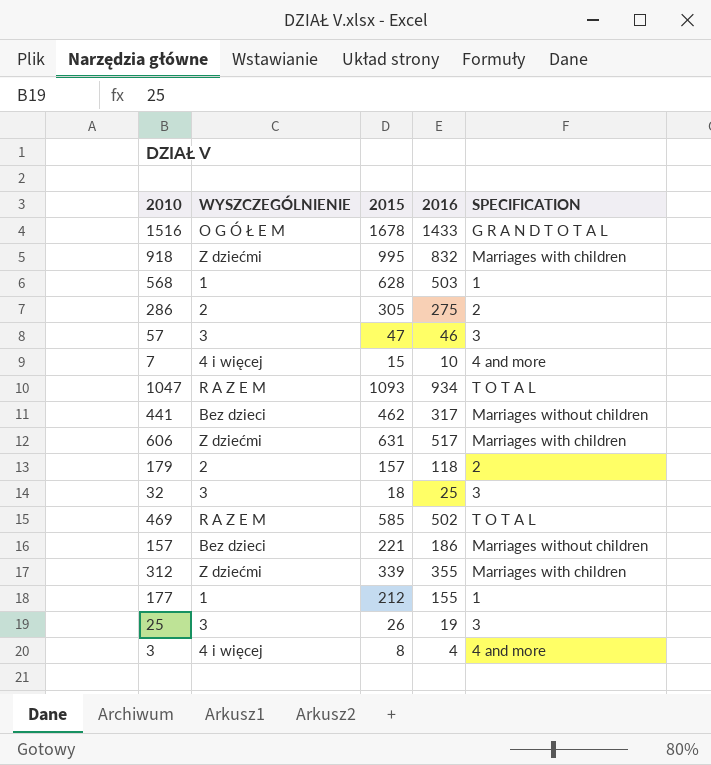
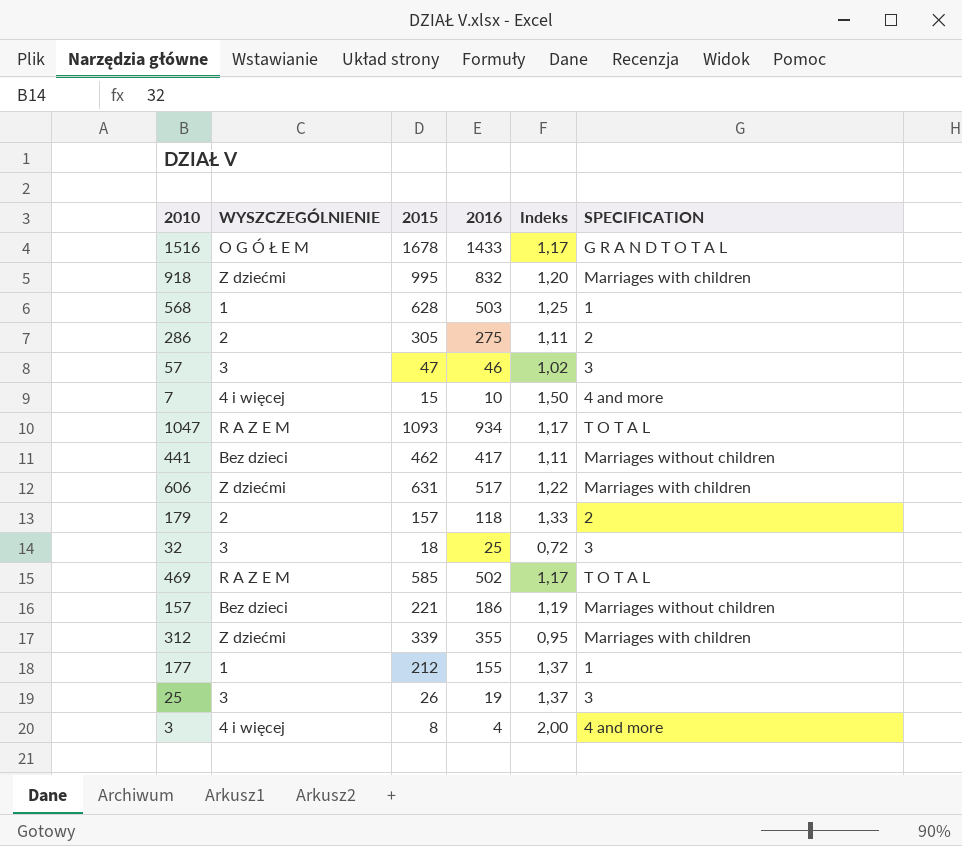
column Indeks | formula: none -> [2015] / [2016]
441 | 2016: 317 -> 417

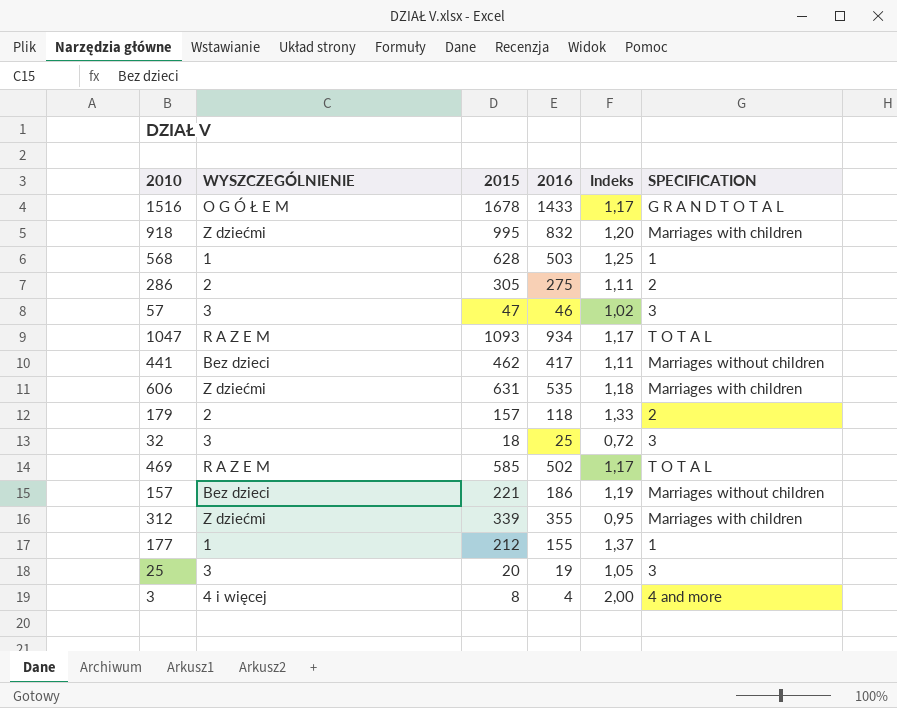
row 7: 4 i więcej | 15 | 10 | 1,50 | 4 and more -> none
606 | 2016: 517 -> 535
606 | Indeks: 1,22 -> 1,18
25 | 2015: 26 -> 20
25 | Indeks: 1,37 -> 1,05

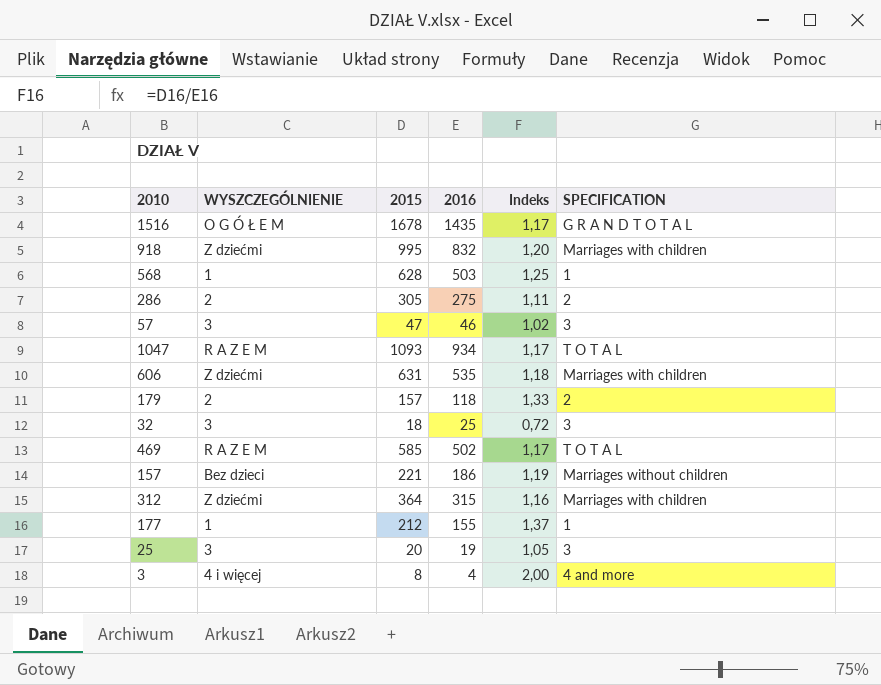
row 441: Bez dzieci | 462 | 417 | 1,11 | Marriages without children -> none
1516 | 2016: 1433 -> 1435
312 | 2015: 339 -> 364
312 | 2016: 355 -> 315
312 | Indeks: 0,95 -> 1,16

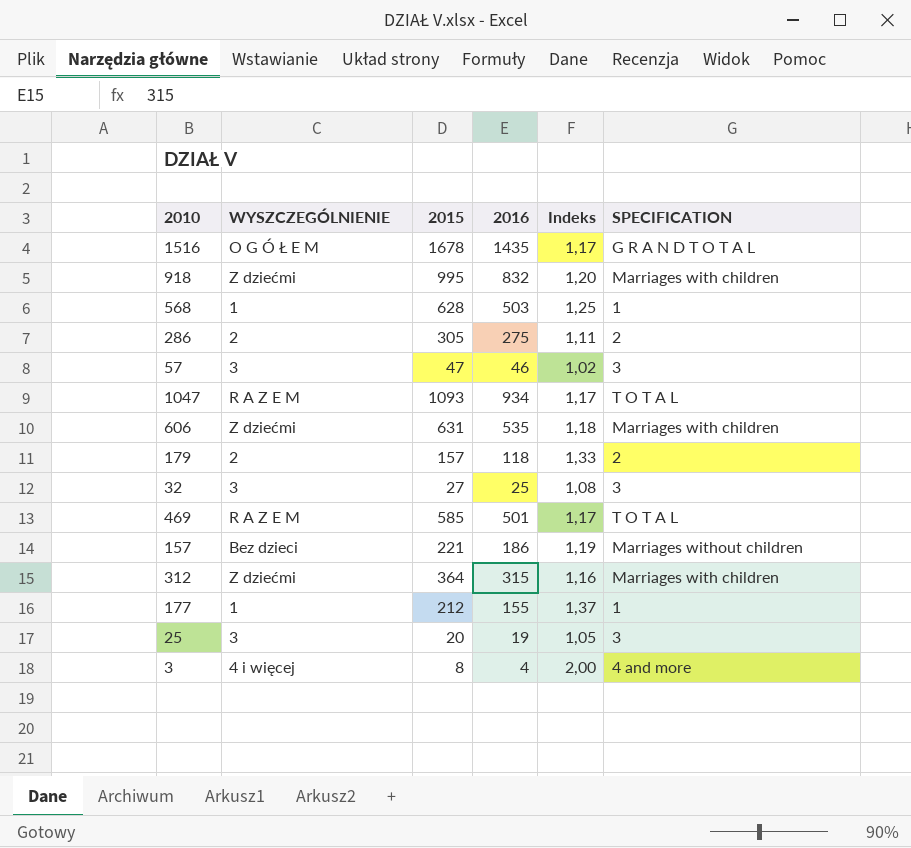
32 | 2015: 18 -> 27
32 | Indeks: 0,72 -> 1,08
469 | 2016: 502 -> 501

